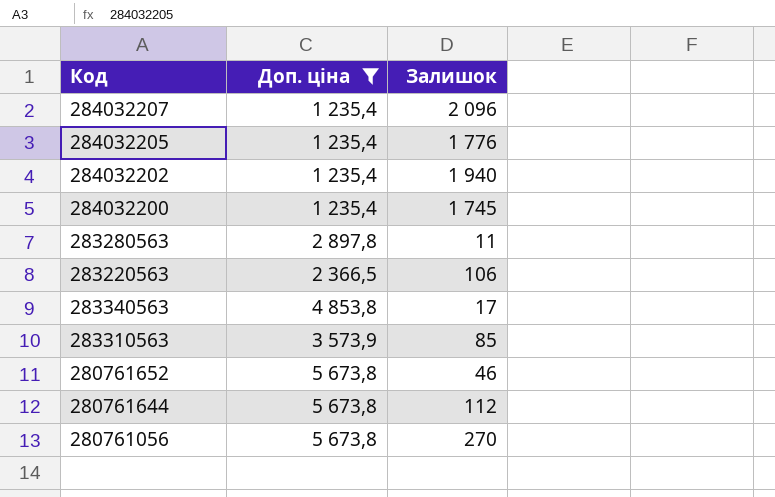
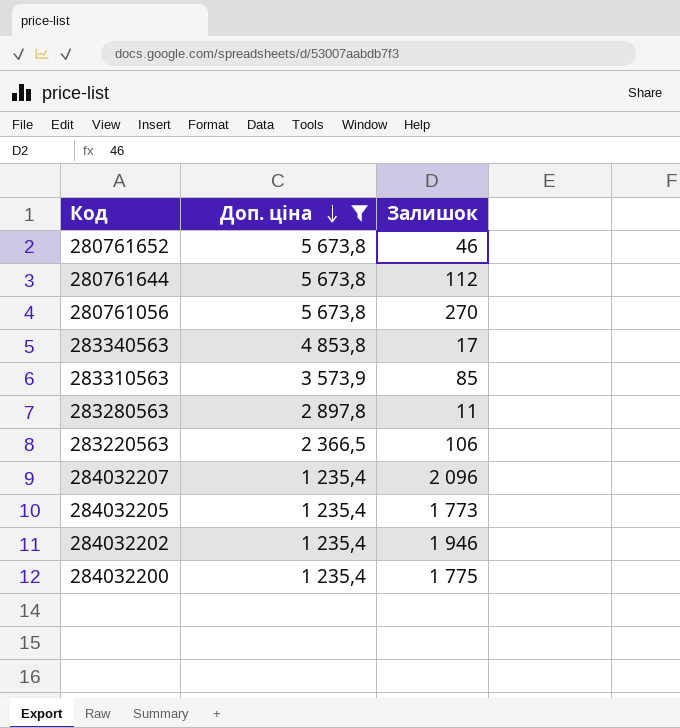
row order: none -> Доп. ціна descending
284032205 | Залишок: 1 776 -> 1 773
284032202 | Залишок: 1 940 -> 1 946
284032200 | Залишок: 1 745 -> 1 775

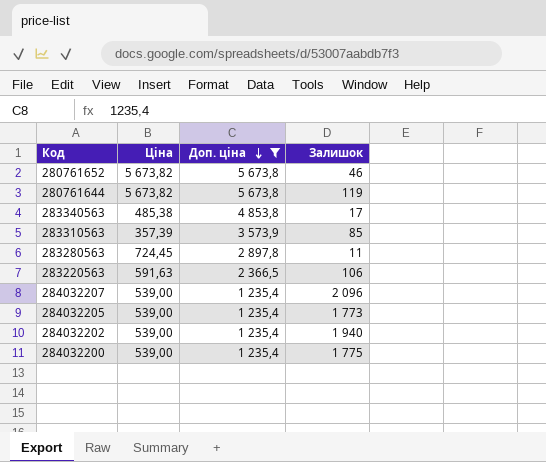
column Ціна | position: none -> 2
row 280761056: 5 673,8 | 270 -> none
280761644 | Залишок: 112 -> 119
284032202 | Залишок: 1 946 -> 1 940

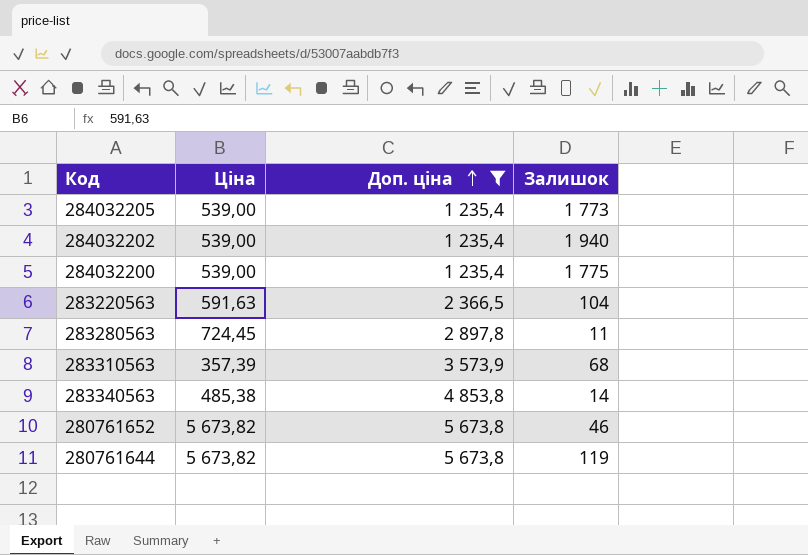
row order: Доп. ціна descending -> Доп. ціна ascending
row 284032207: 539,00 | 1 235,4 | 2 096 -> none
283220563 | Залишок: 106 -> 104
283310563 | Залишок: 85 -> 68
283340563 | Залишок: 17 -> 14

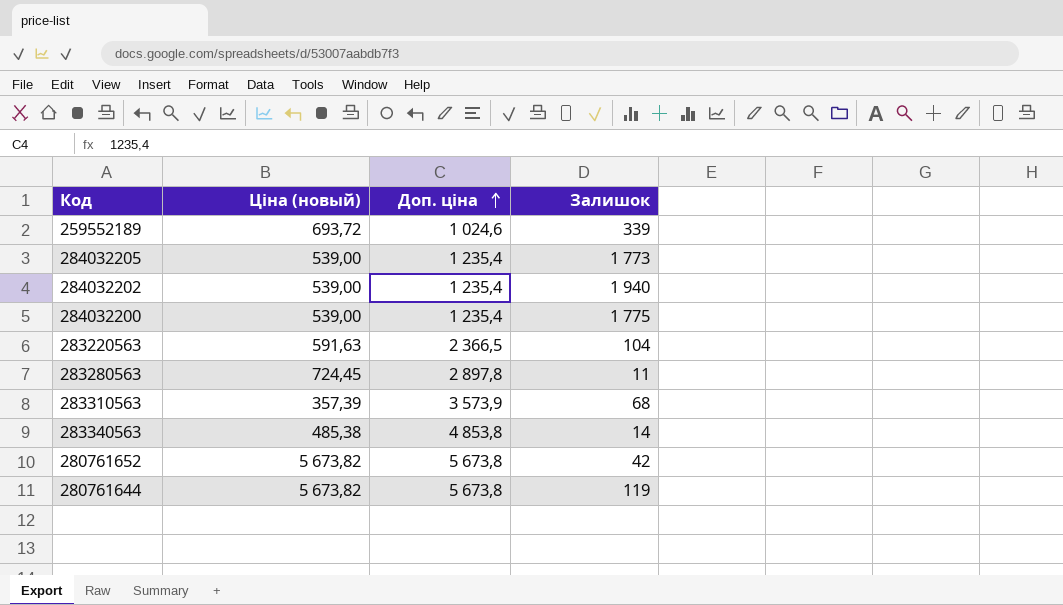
filter: Доп. ціна != 1 024,6 -> none
column name: Ціна -> Ціна (новый)
280761652 | Залишок: 46 -> 42

